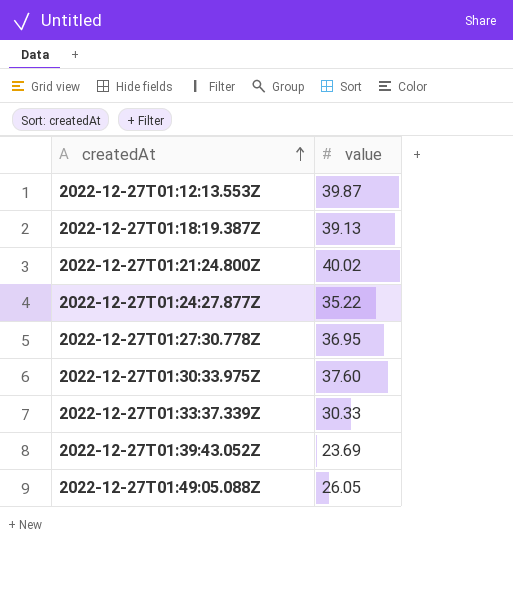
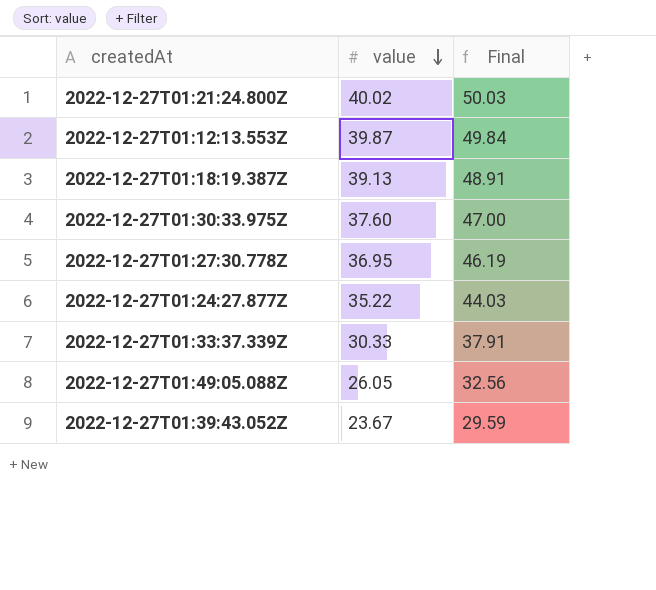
row order: createdAt ascending -> value descending
column Final | formula: none -> [value] * 1.25
2022-12-27T01:39:43.052Z | value: 23.69 -> 23.67

